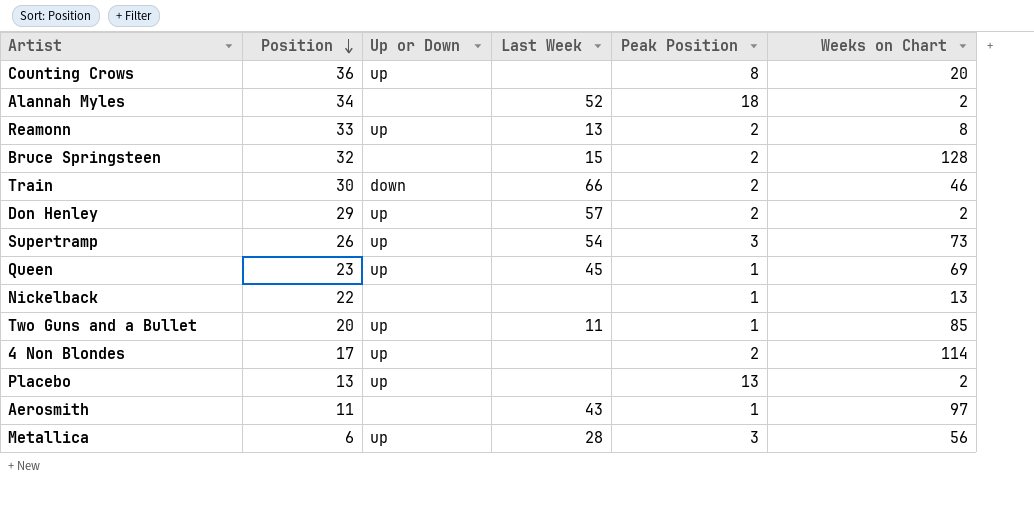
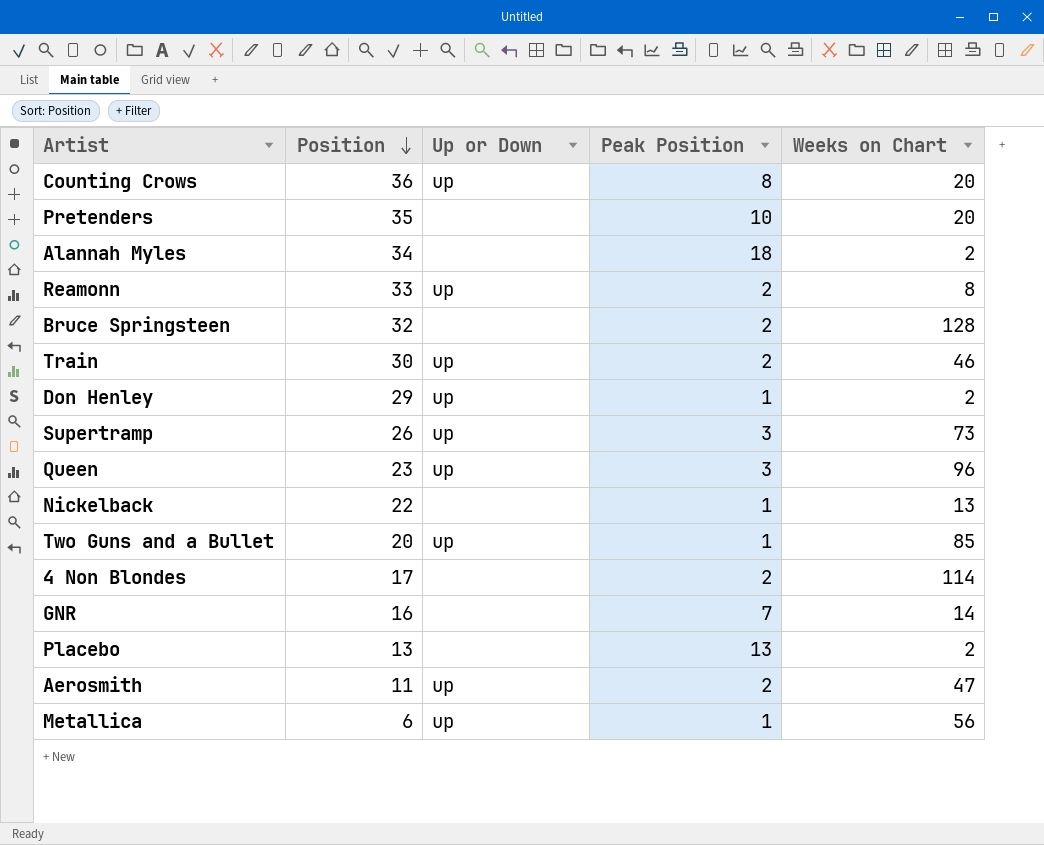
column Last Week | position: 4 -> none
row Pretenders: none -> 35 | none | 10 | 20
Train | Up or Down: down -> up
Don Henley | Peak Position: 2 -> 1
Queen | Peak Position: 1 -> 3
Queen | Weeks on Chart: 69 -> 96
4 Non Blondes | Up or Down: up -> none
row GNR: none -> 16 | none | 7 | 14
Placebo | Up or Down: up -> none
Aerosmith | Up or Down: none -> up
Aerosmith | Peak Position: 1 -> 2
Aerosmith | Weeks on Chart: 97 -> 47
Metallica | Peak Position: 3 -> 1

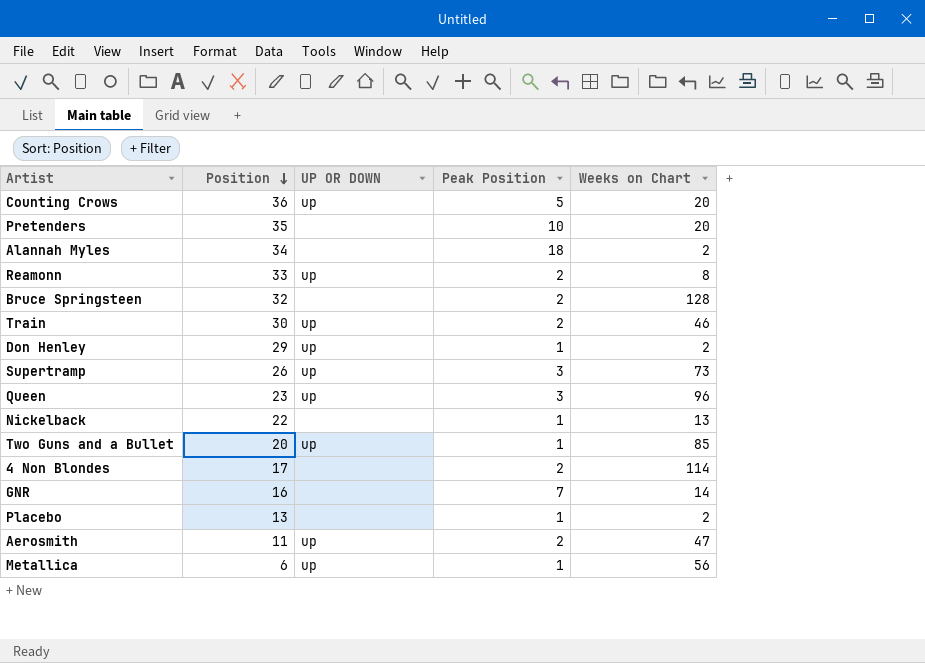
column name: Up or Down -> UP OR DOWN
Counting Crows | Peak Position: 8 -> 5
Placebo | Peak Position: 13 -> 1

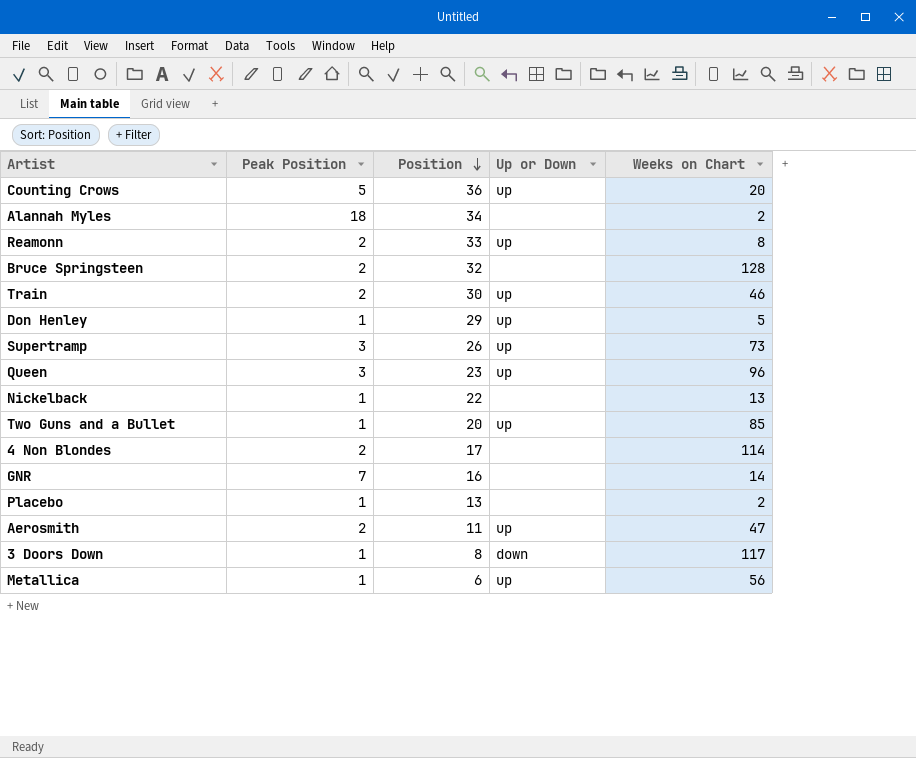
column Peak Position | position: 4 -> 2
column name: UP OR DOWN -> Up or Down
row Pretenders: 35 | none | 10 | 20 -> none
Don Henley | Weeks on Chart: 2 -> 5
row 3 Doors Down: none -> 1 | 8 | down | 117

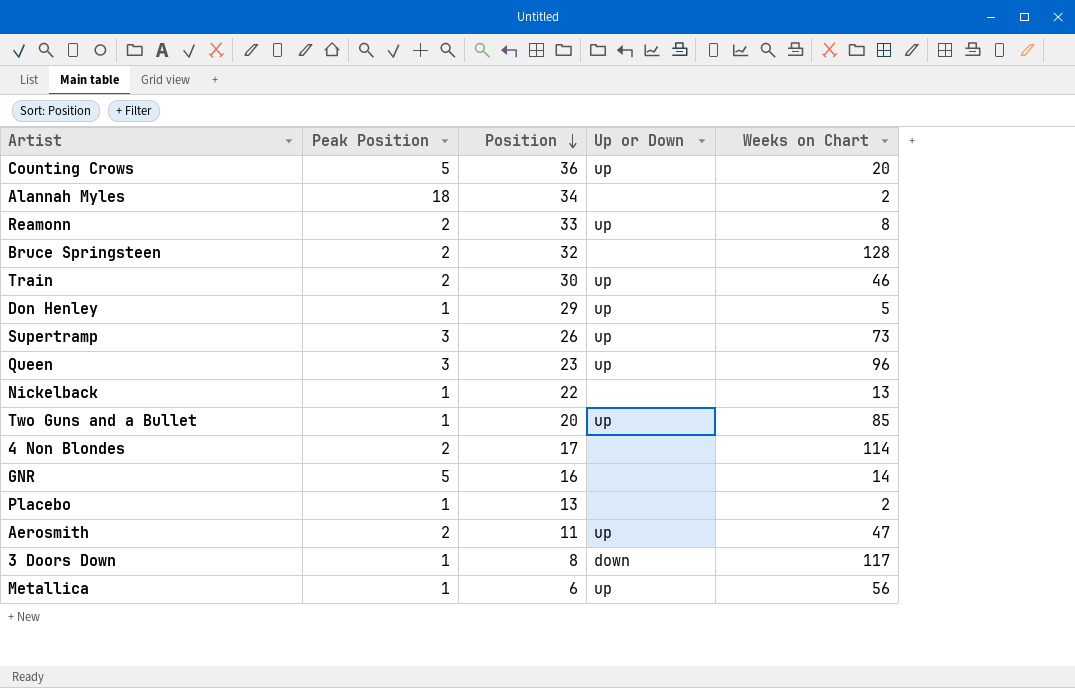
GNR | Peak Position: 7 -> 5

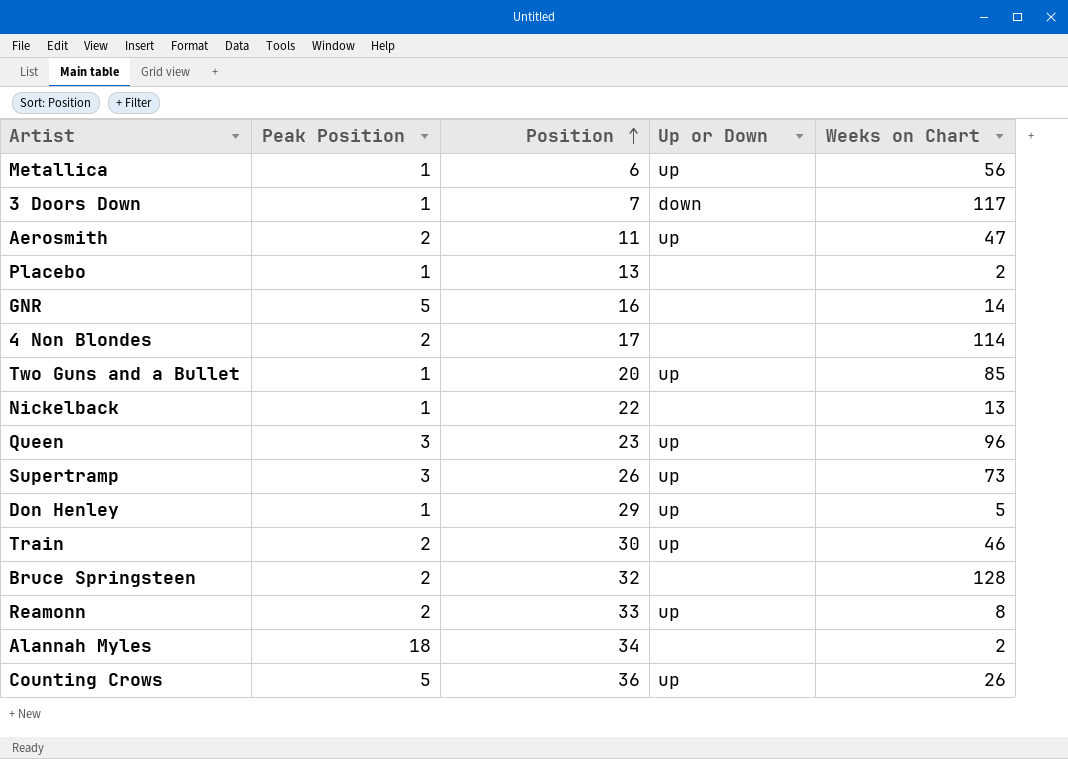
row order: Position descending -> Position ascending
3 Doors Down | Position: 8 -> 7
Counting Crows | Weeks on Chart: 20 -> 26

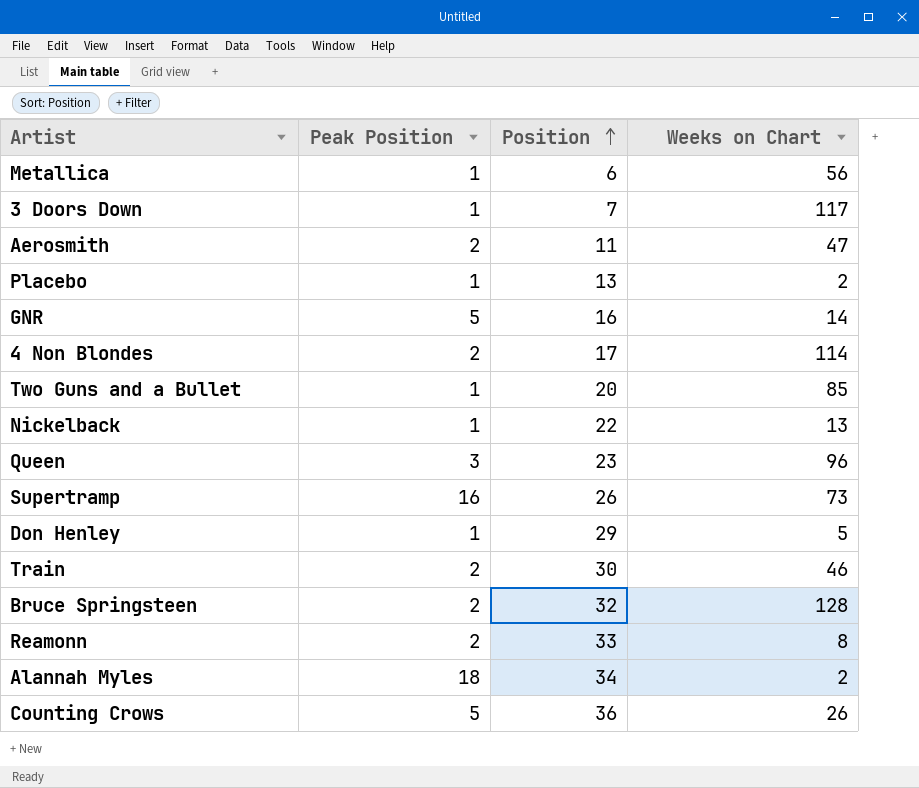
column Up or Down | position: 4 -> none
Supertramp | Peak Position: 3 -> 16

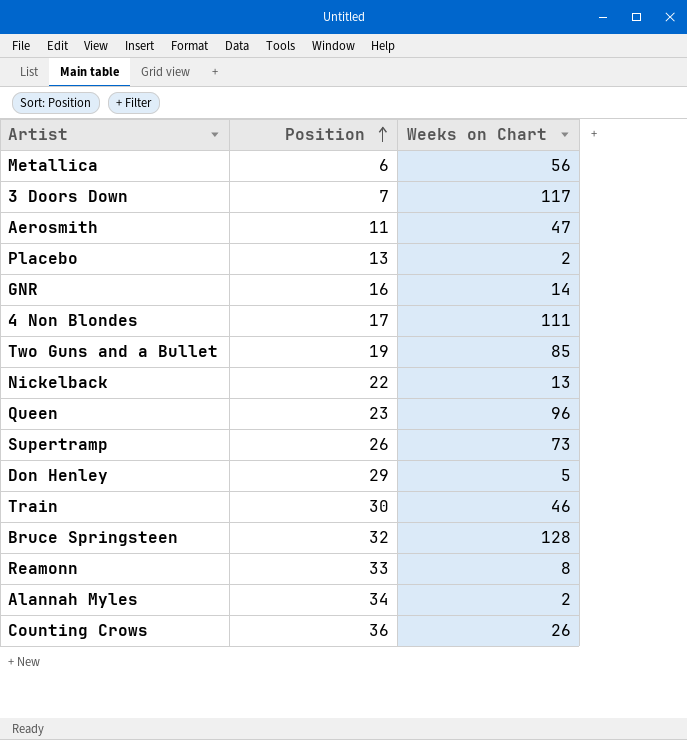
column Peak Position | position: 2 -> none
4 Non Blondes | Weeks on Chart: 114 -> 111
Two Guns and a Bullet | Position: 20 -> 19

